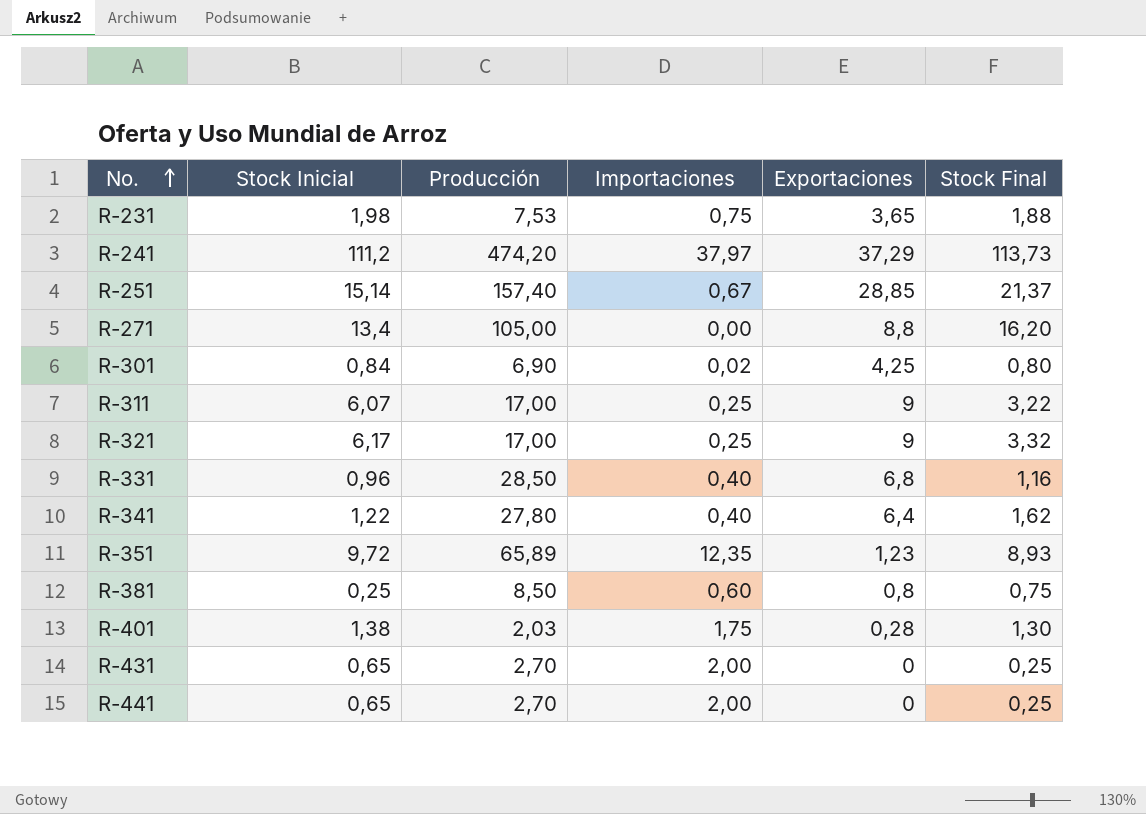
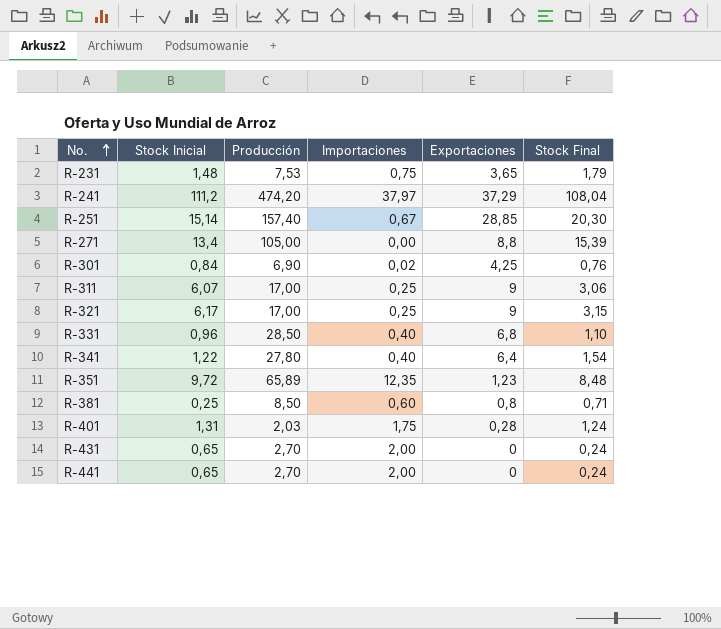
R-231 | Stock Inicial: 1,98 -> 1,48
R-231 | Stock Final: 1,88 -> 1,79
R-241 | Stock Final: 113,73 -> 108,04
R-251 | Stock Final: 21,37 -> 20,30
R-271 | Stock Final: 16,20 -> 15,39
R-301 | Stock Final: 0,80 -> 0,76
R-311 | Stock Final: 3,22 -> 3,06
R-321 | Stock Final: 3,32 -> 3,15
R-331 | Stock Final: 1,16 -> 1,10
R-341 | Stock Final: 1,62 -> 1,54
R-351 | Stock Final: 8,93 -> 8,48
R-381 | Stock Final: 0,75 -> 0,71
R-401 | Stock Inicial: 1,38 -> 1,31
R-401 | Stock Final: 1,30 -> 1,24
R-431 | Stock Final: 0,25 -> 0,24
R-441 | Stock Final: 0,25 -> 0,24

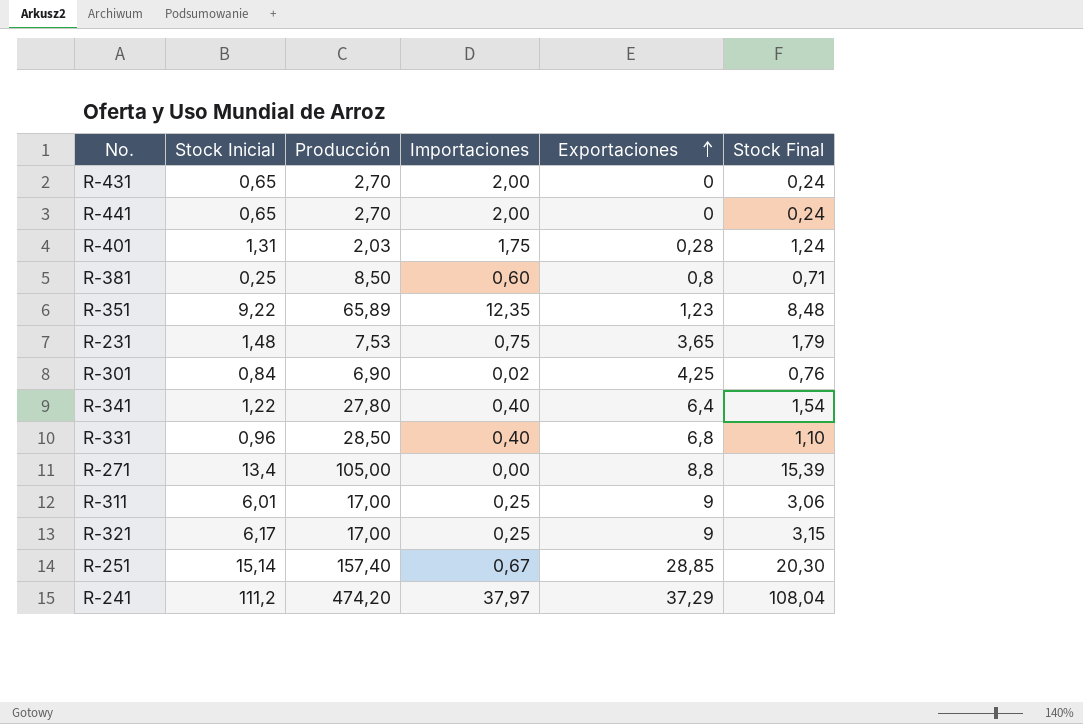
row order: No. ascending -> Exportaciones ascending
R-351 | Stock Inicial: 9,72 -> 9,22
R-311 | Stock Inicial: 6,07 -> 6,01

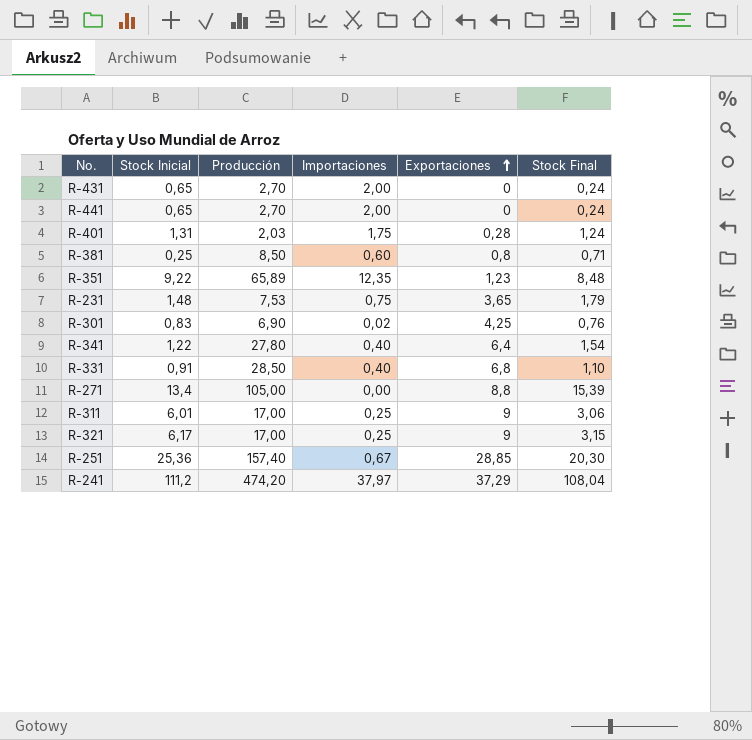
R-301 | Stock Inicial: 0,84 -> 0,83
R-331 | Stock Inicial: 0,96 -> 0,91
R-251 | Stock Inicial: 15,14 -> 25,36

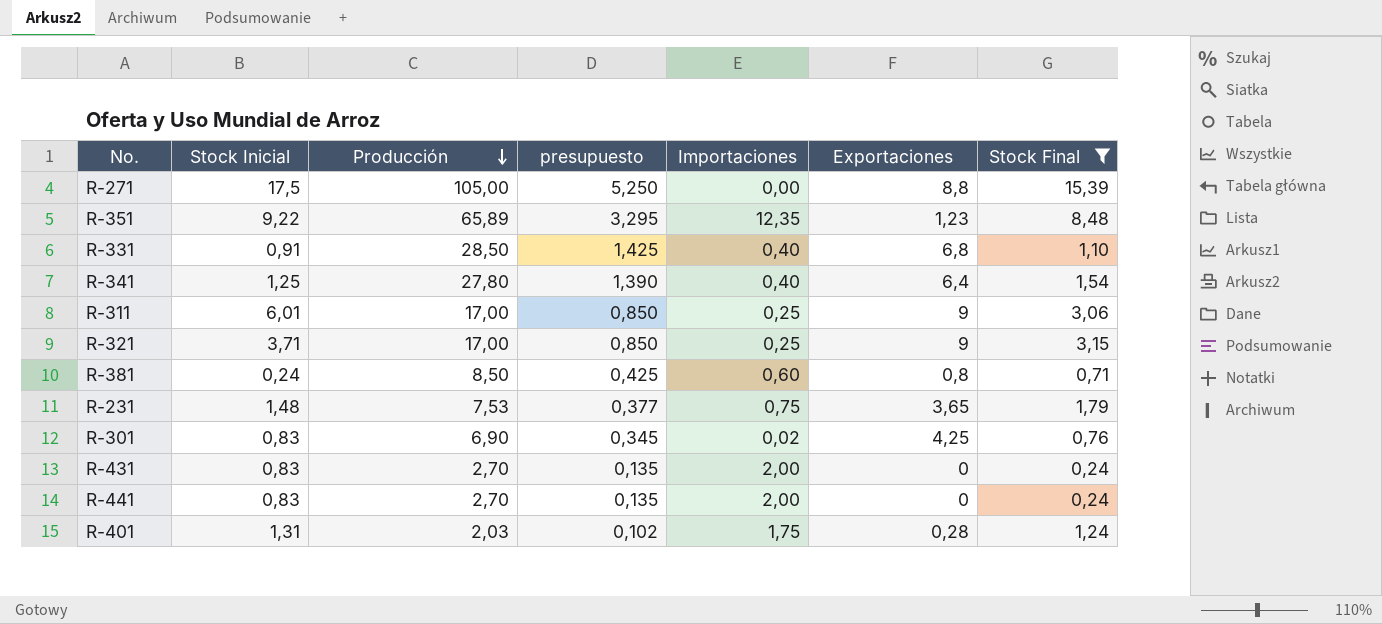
filter: none -> Stock Final <= 15,39
row order: Exportaciones ascending -> Producción descending
column presupuesto | formula: none -> [Producción] * 0,05
R-271 | Stock Inicial: 13,4 -> 17,5
R-341 | Stock Inicial: 1,22 -> 1,25
R-321 | Stock Inicial: 6,17 -> 3,71
R-381 | Stock Inicial: 0,25 -> 0,24
R-431 | Stock Inicial: 0,65 -> 0,83
R-441 | Stock Inicial: 0,65 -> 0,83

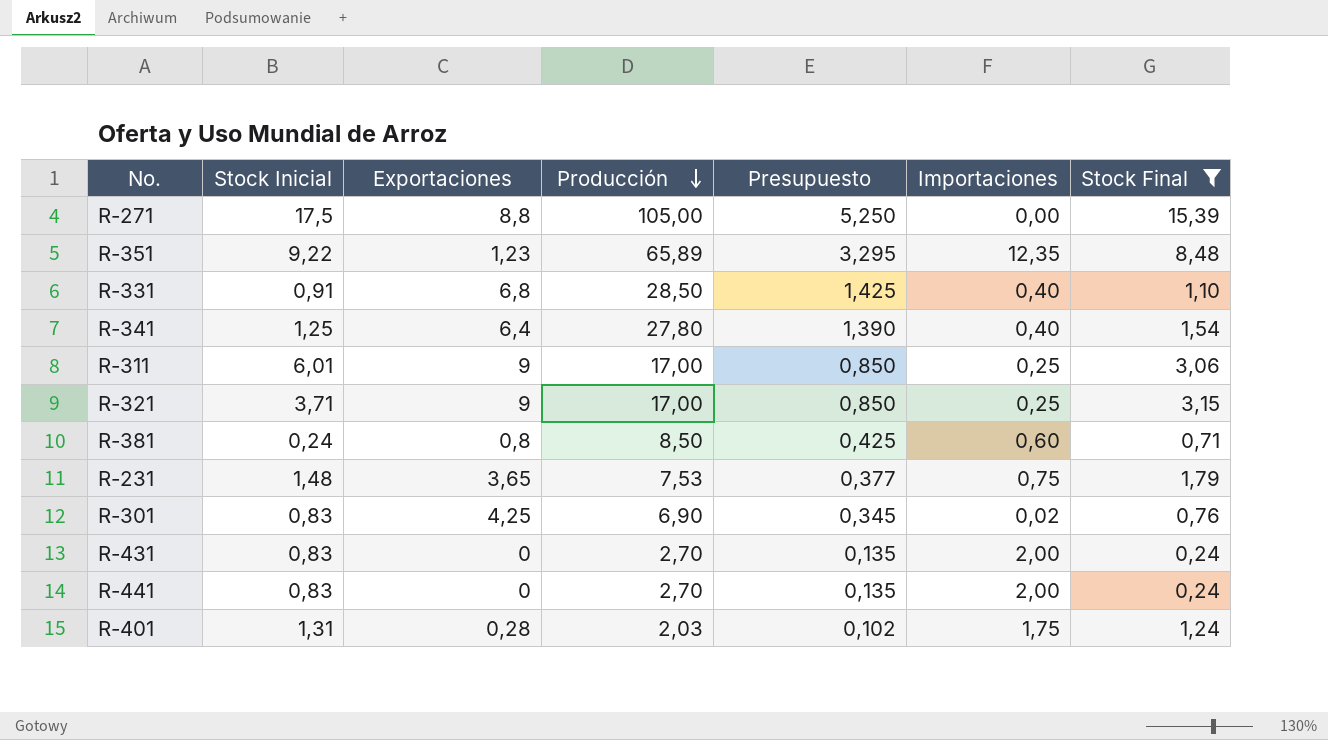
column Exportaciones | position: 6 -> 3
column name: presupuesto -> Presupuesto

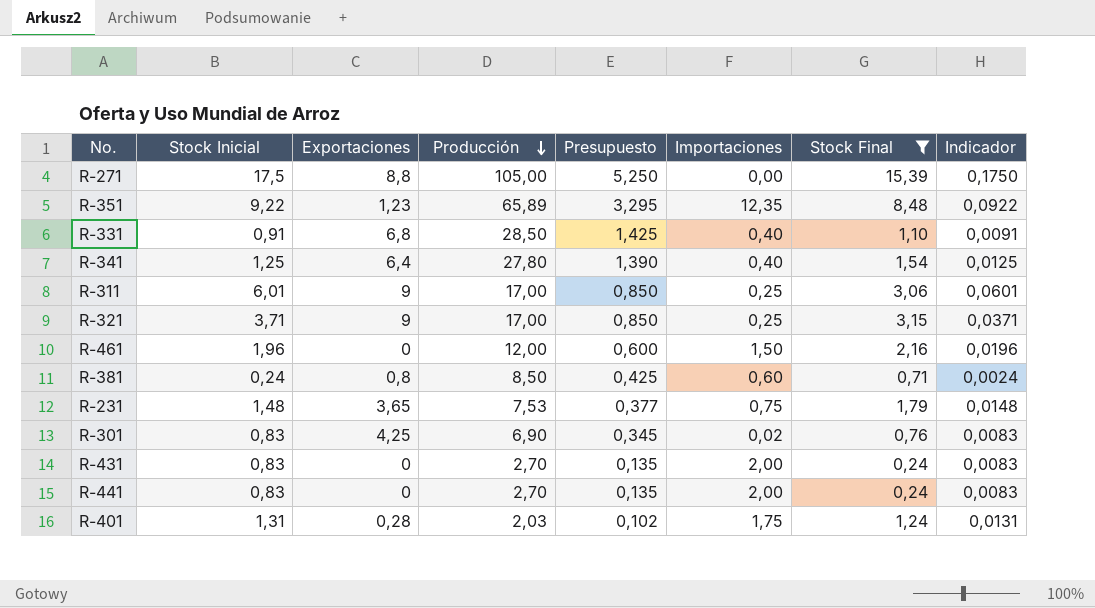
column Indicador | formula: none -> [Stock Inicial] * 0,01
row R-461: none -> 1,96 | 0 | 12,00 | 0,600 | 1,50 | 2,16 | 0,0196

